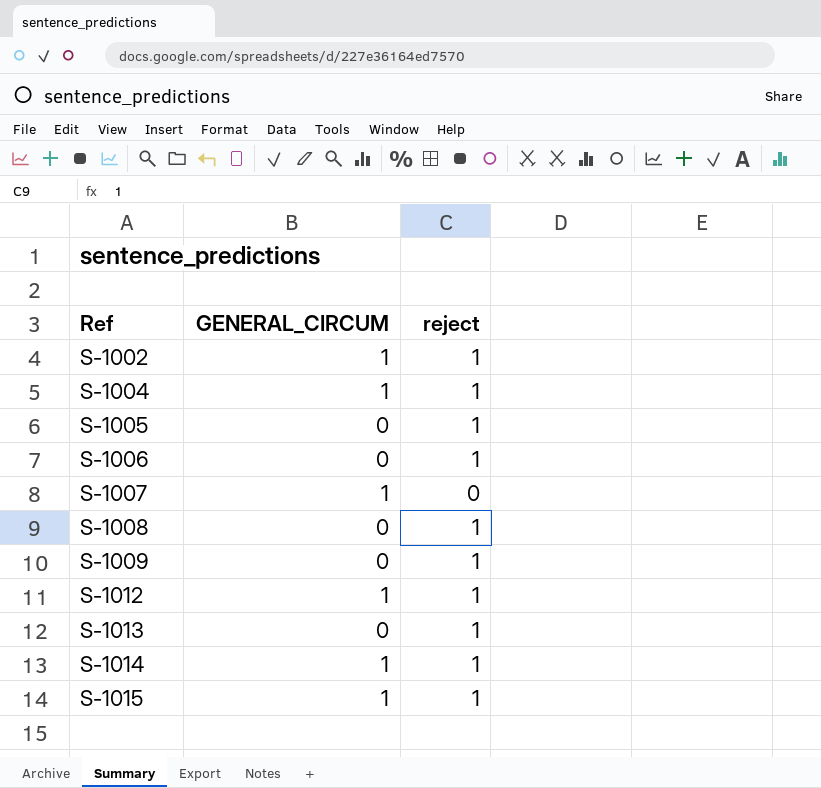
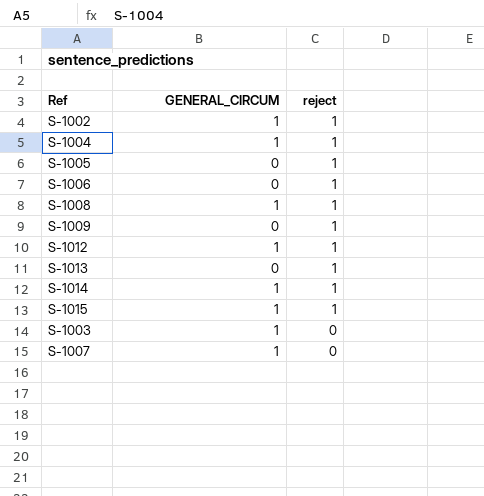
row order: Ref ascending -> reject descending
S-1008 | GENERAL_CIRCUM: 0 -> 1
row S-1003: none -> 1 | 0

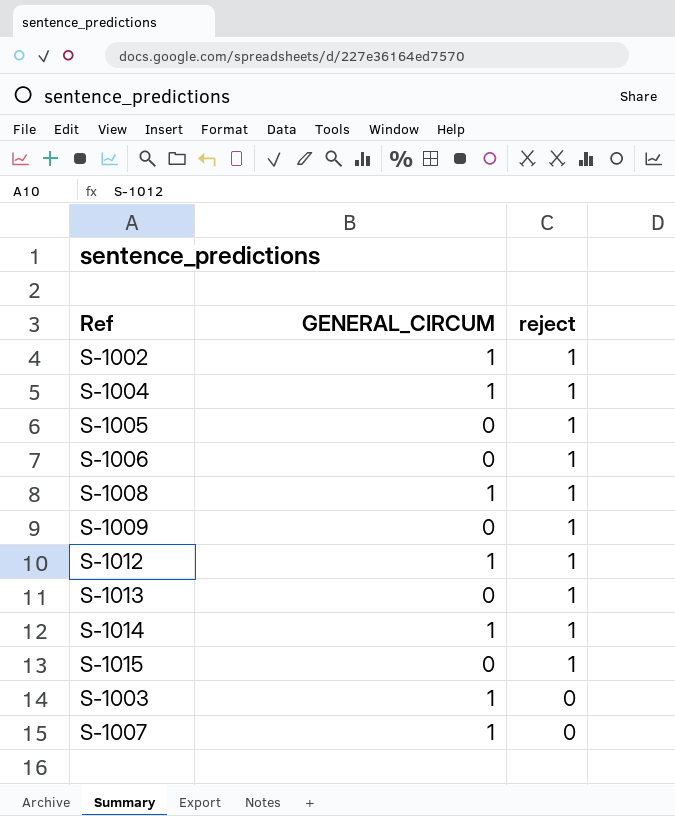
S-1015 | GENERAL_CIRCUM: 1 -> 0

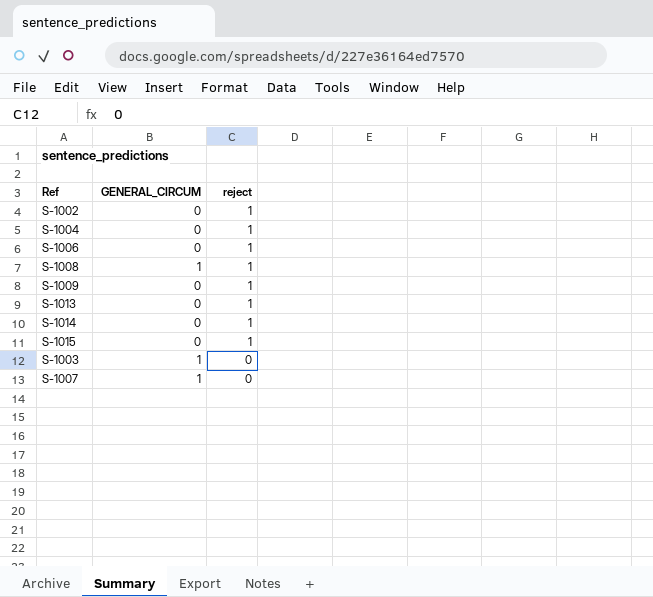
row S-1005: 0 | 1 -> none
row S-1012: 1 | 1 -> none
S-1002 | GENERAL_CIRCUM: 1 -> 0
S-1004 | GENERAL_CIRCUM: 1 -> 0
S-1014 | GENERAL_CIRCUM: 1 -> 0

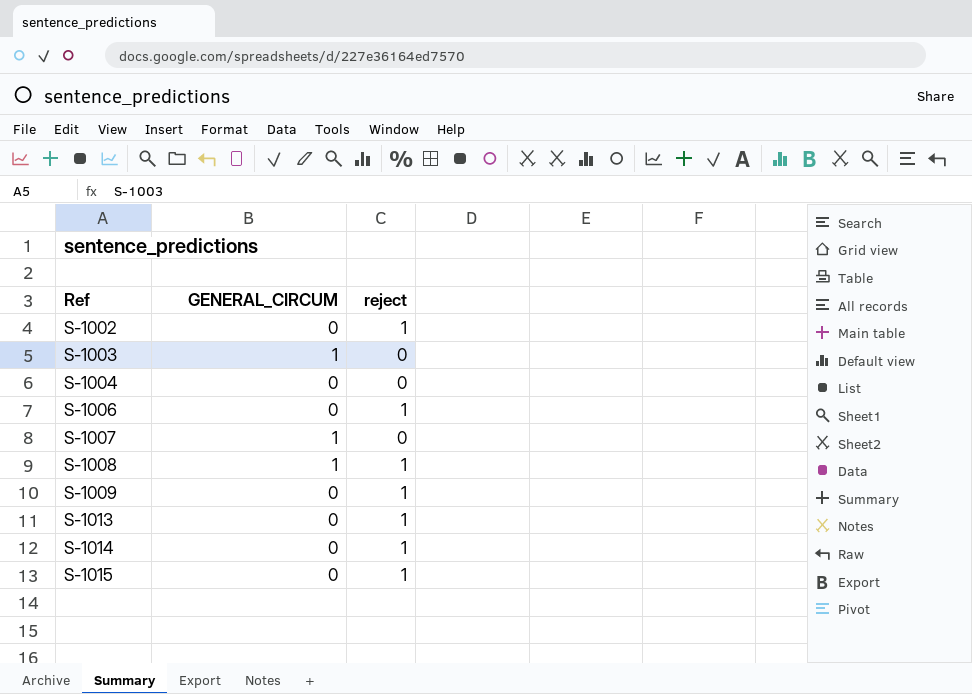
row order: reject descending -> Ref ascending
S-1004 | reject: 1 -> 0

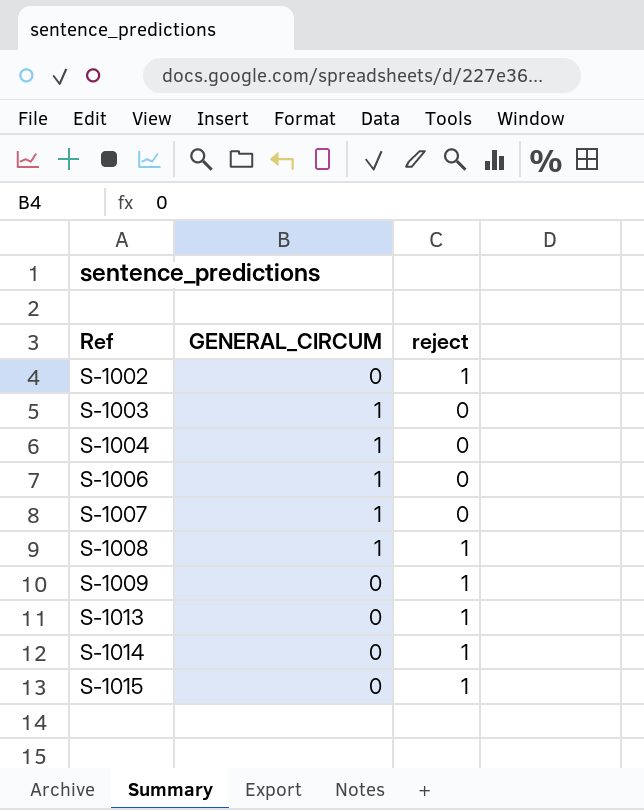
S-1004 | GENERAL_CIRCUM: 0 -> 1
S-1006 | GENERAL_CIRCUM: 0 -> 1
S-1006 | reject: 1 -> 0

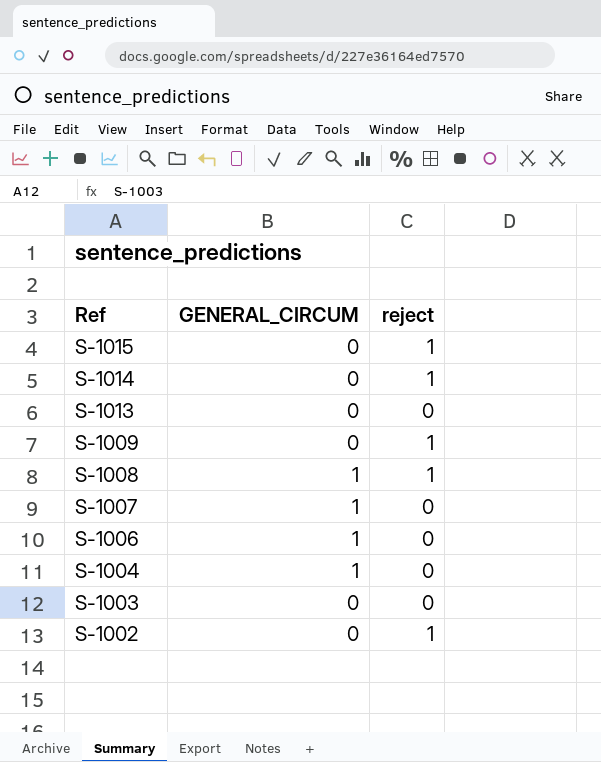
row order: Ref ascending -> Ref descending
S-1013 | reject: 1 -> 0
S-1003 | GENERAL_CIRCUM: 1 -> 0

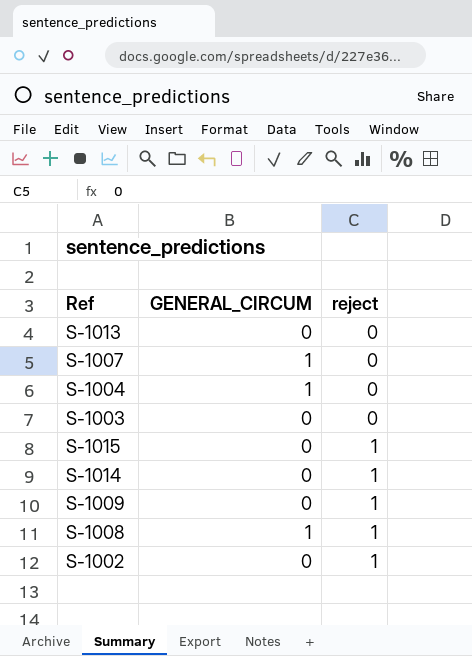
row order: Ref descending -> reject ascending
row S-1006: 1 | 0 -> none

